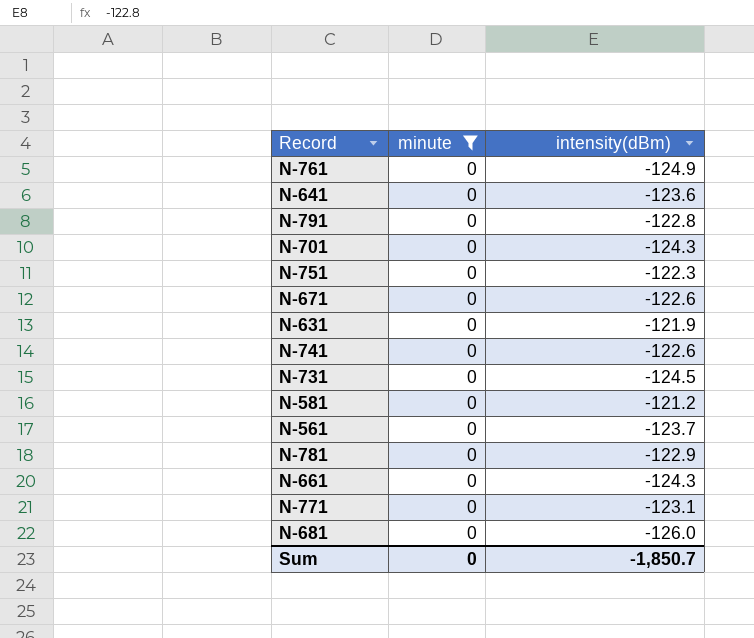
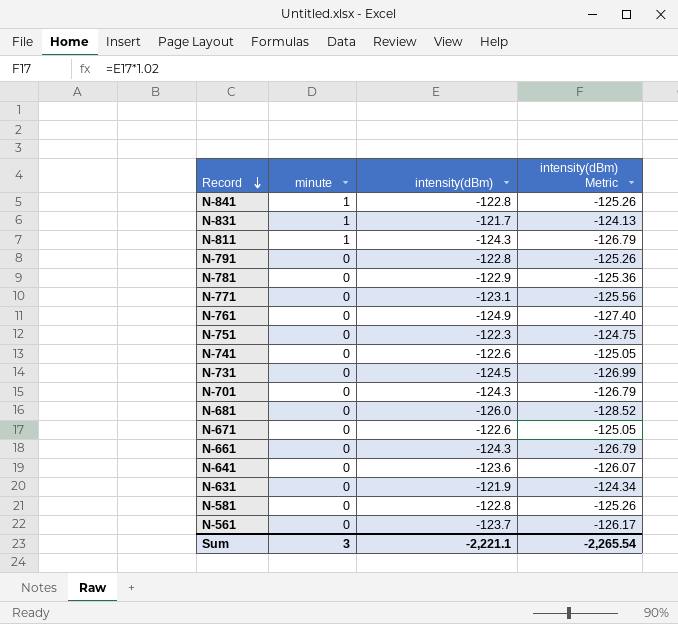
filter: minute = 0 -> none
row order: none -> Record descending
column intensity(dBm) Metric | formula: none -> [intensity(dBm)] * 1.02
N-581 | intensity(dBm): -121.2 -> -122.8
Sum | minute: 0 -> 3
Sum | intensity(dBm): -1,850.7 -> -2,221.1

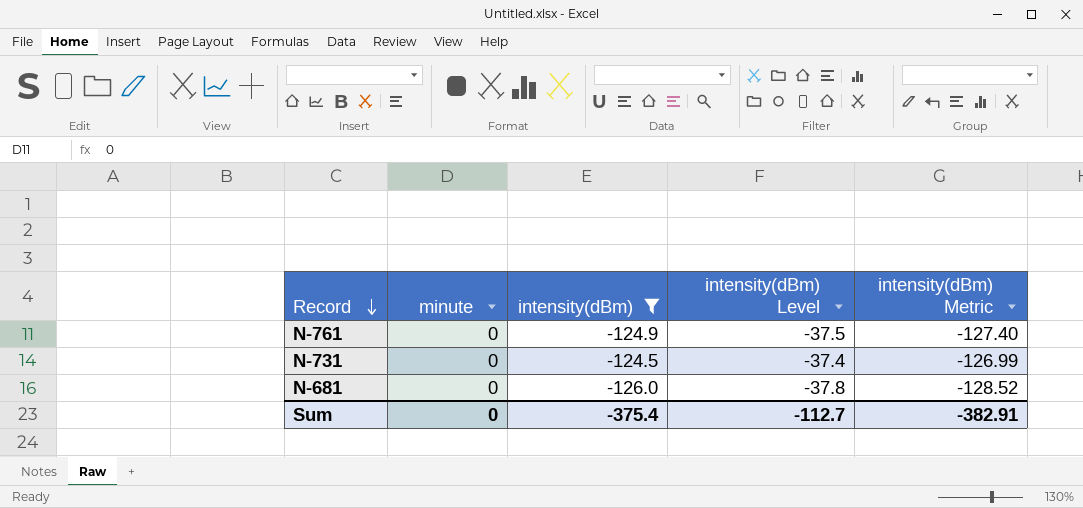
filter: none -> intensity(dBm) <= -124.5
column intensity(dBm) Level | formula: none -> [intensity(dBm)] * 0.3
Sum | minute: 3 -> 0
Sum | intensity(dBm): -2,221.1 -> -375.4
Sum | intensity(dBm) Metric: -2,265.54 -> -382.91

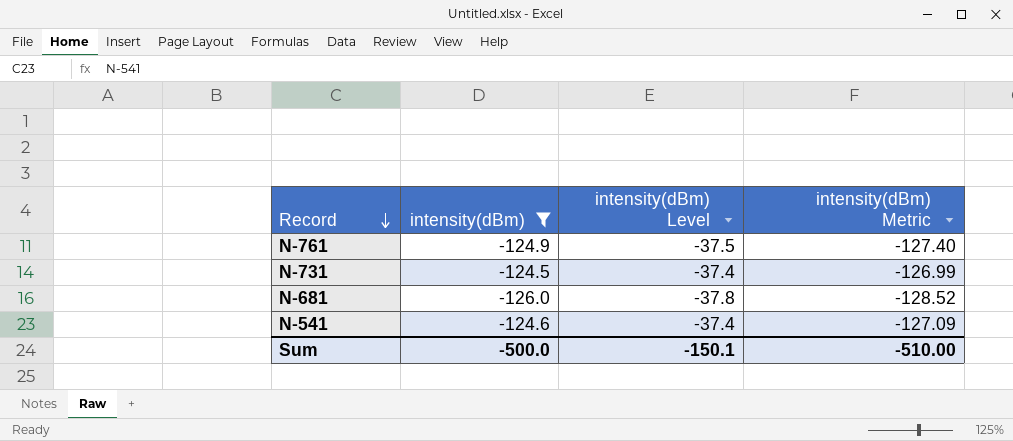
column minute | position: 2 -> none
row N-541: none -> -124.6 | -37.4 | -127.09
Sum | intensity(dBm): -375.4 -> -500.0
Sum | intensity(dBm) Level: -112.7 -> -150.1
Sum | intensity(dBm) Metric: -382.91 -> -510.00

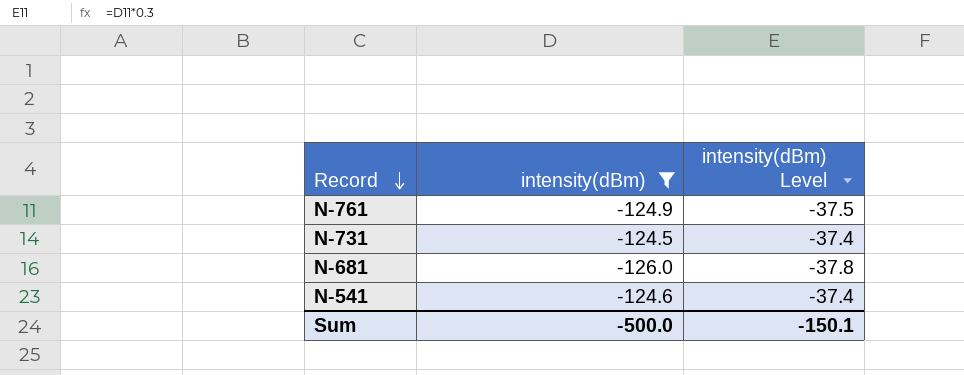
column intensity(dBm) Metric | formula: [intensity(dBm)] * 1.02 -> none

